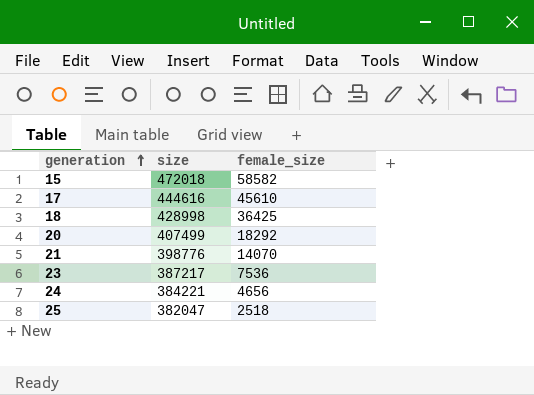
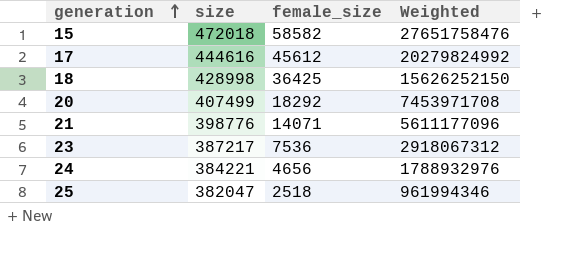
column Weighted | formula: none -> [size] * [female_size]
17 | female_size: 45610 -> 45612
21 | female_size: 14070 -> 14071

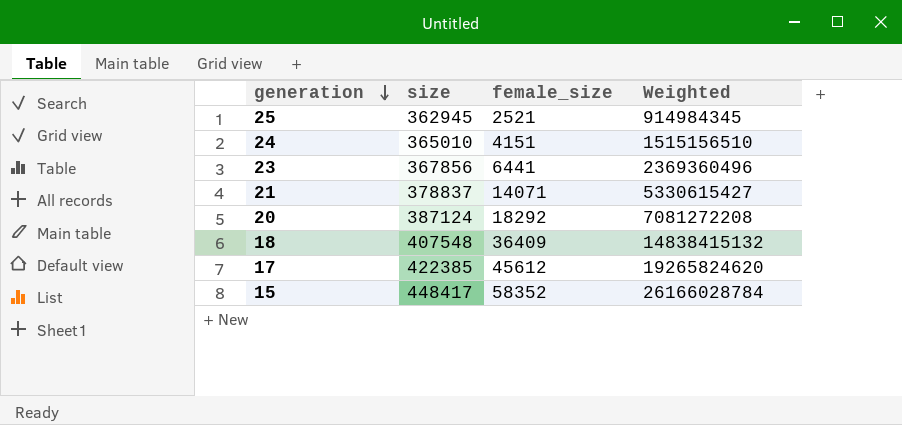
row order: generation ascending -> generation descending
25 | size: 382047 -> 362945
25 | female_size: 2518 -> 2521
25 | Weighted: 961994346 -> 914984345
24 | size: 384221 -> 365010
24 | female_size: 4656 -> 4151
24 | Weighted: 1788932976 -> 1515156510
23 | size: 387217 -> 367856
23 | female_size: 7536 -> 6441
23 | Weighted: 2918067312 -> 2369360496
21 | size: 398776 -> 378837
21 | Weighted: 5611177096 -> 5330615427
20 | size: 407499 -> 387124
20 | Weighted: 7453971708 -> 7081272208
18 | size: 428998 -> 407548
18 | female_size: 36425 -> 36409
18 | Weighted: 15626252150 -> 14838415132
17 | size: 444616 -> 422385
17 | Weighted: 20279824992 -> 19265824620
15 | size: 472018 -> 448417
15 | female_size: 58582 -> 58352
15 | Weighted: 27651758476 -> 26166028784

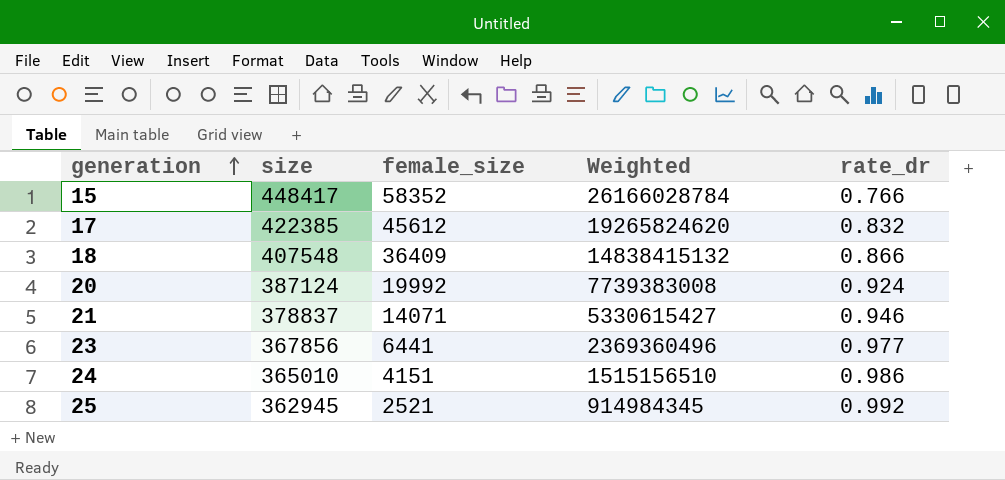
row order: generation descending -> generation ascending
column rate_dr | position: none -> 5
20 | female_size: 18292 -> 19992
20 | Weighted: 7081272208 -> 7739383008

